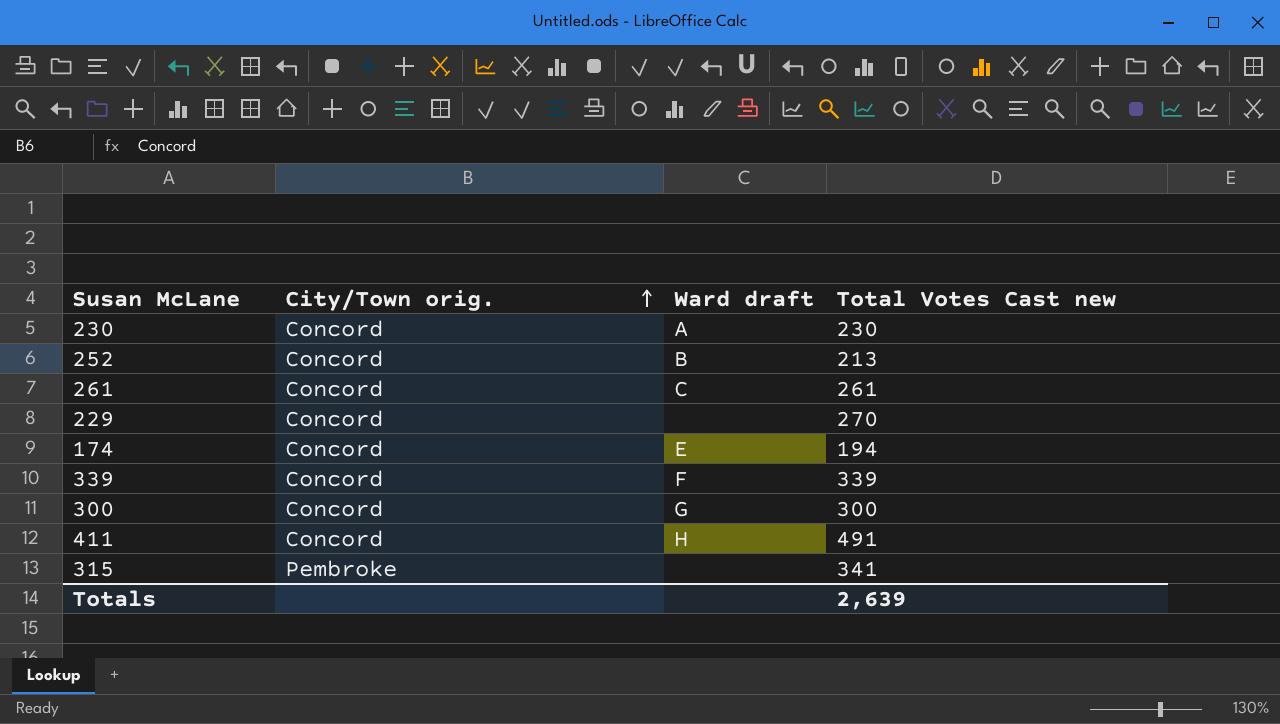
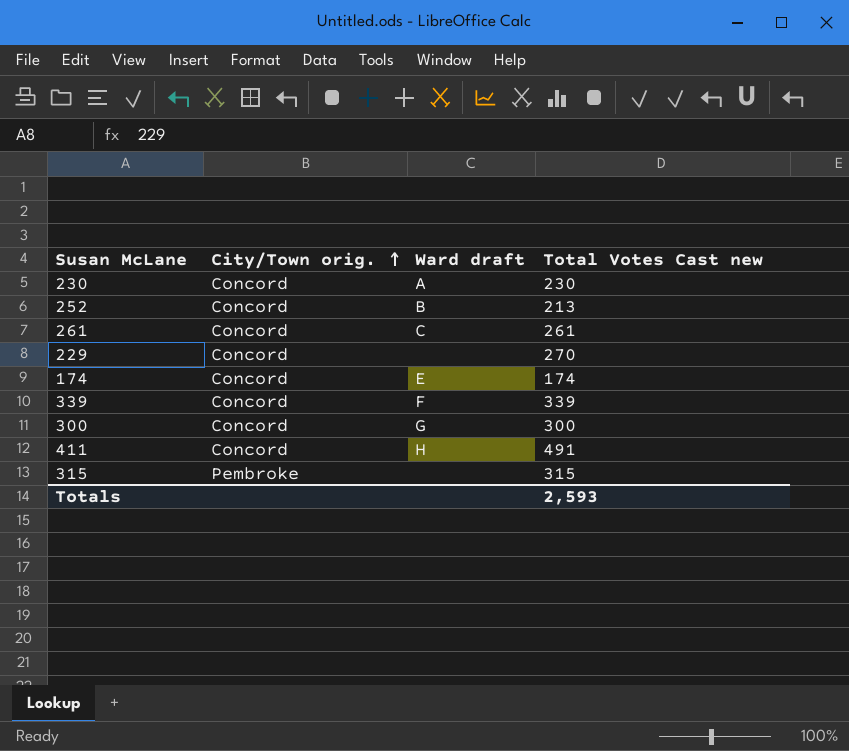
174 | Total Votes Cast new: 194 -> 174
315 | Total Votes Cast new: 341 -> 315
Totals | Total Votes Cast new: 2,639 -> 2,593

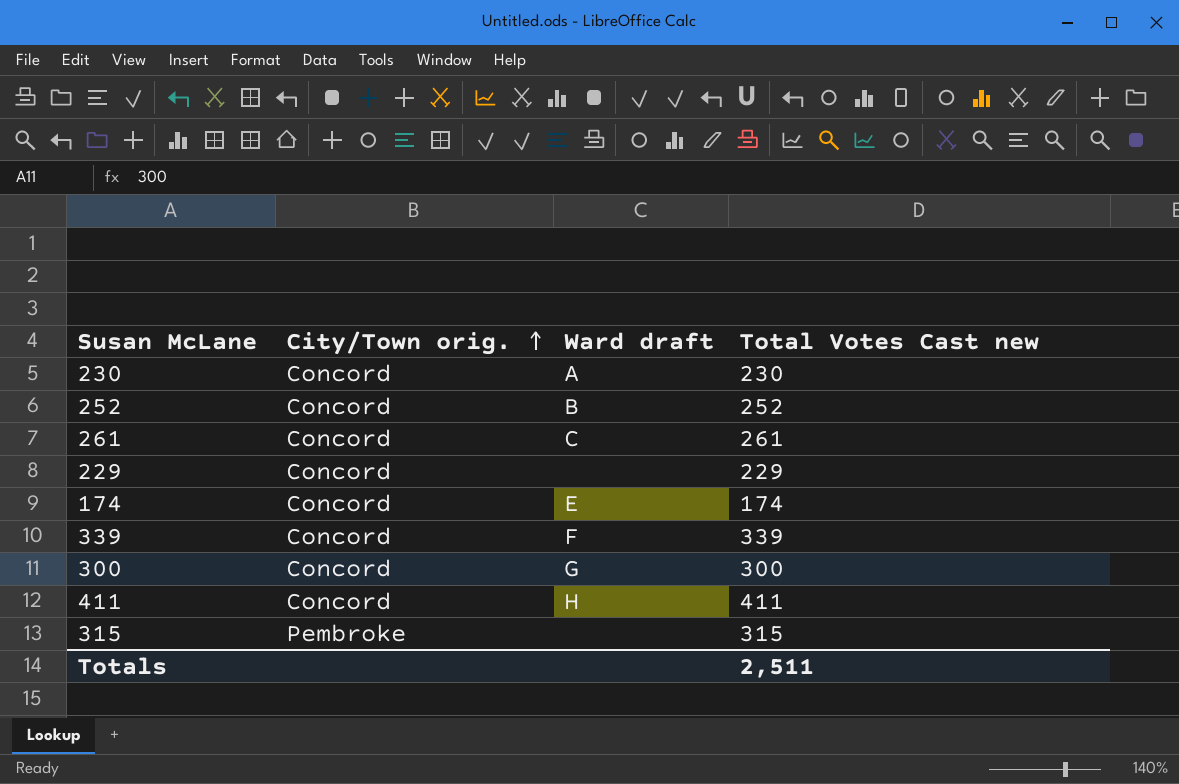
252 | Total Votes Cast new: 213 -> 252
229 | Total Votes Cast new: 270 -> 229
411 | Total Votes Cast new: 491 -> 411
Totals | Total Votes Cast new: 2,593 -> 2,511

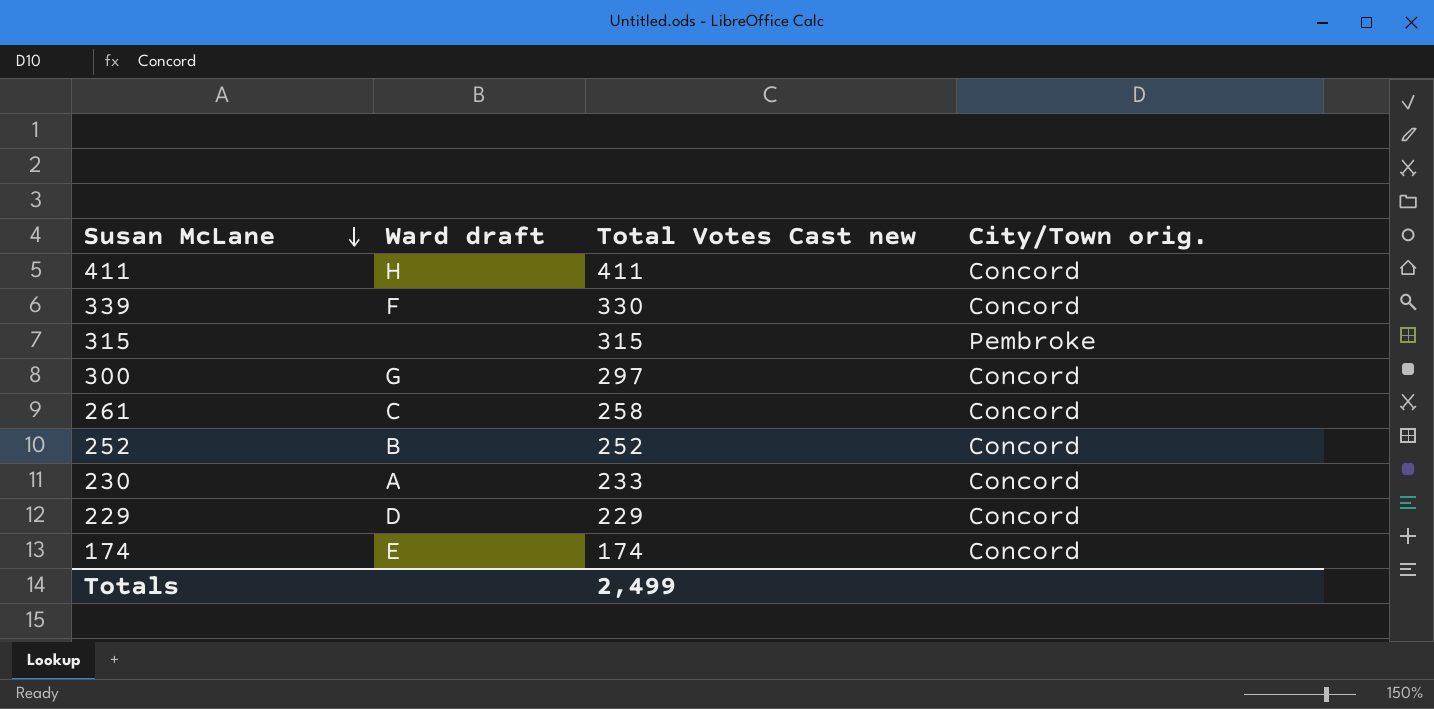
row order: City/Town orig. ascending -> Susan McLane descending
column City/Town orig. | position: 2 -> 4
339 | Total Votes Cast new: 339 -> 330
300 | Total Votes Cast new: 300 -> 297
261 | Total Votes Cast new: 261 -> 258
230 | Total Votes Cast new: 230 -> 233
229 | Ward draft: none -> D
Totals | Total Votes Cast new: 2,511 -> 2,499

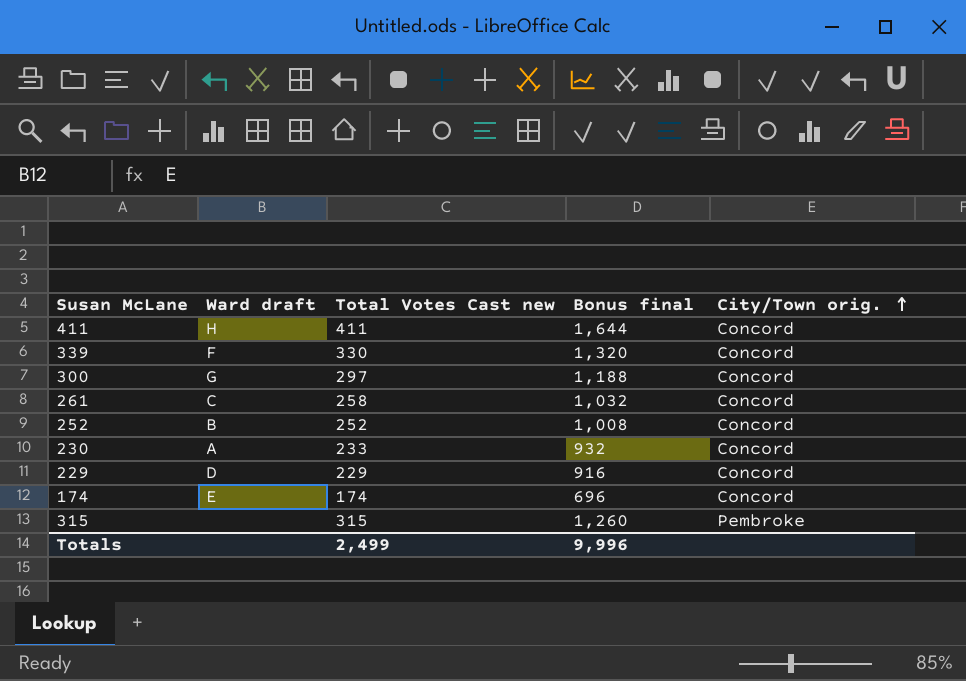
row order: Susan McLane descending -> City/Town orig. ascending
column Bonus final | formula: none -> [Total Votes Cast new] * 4

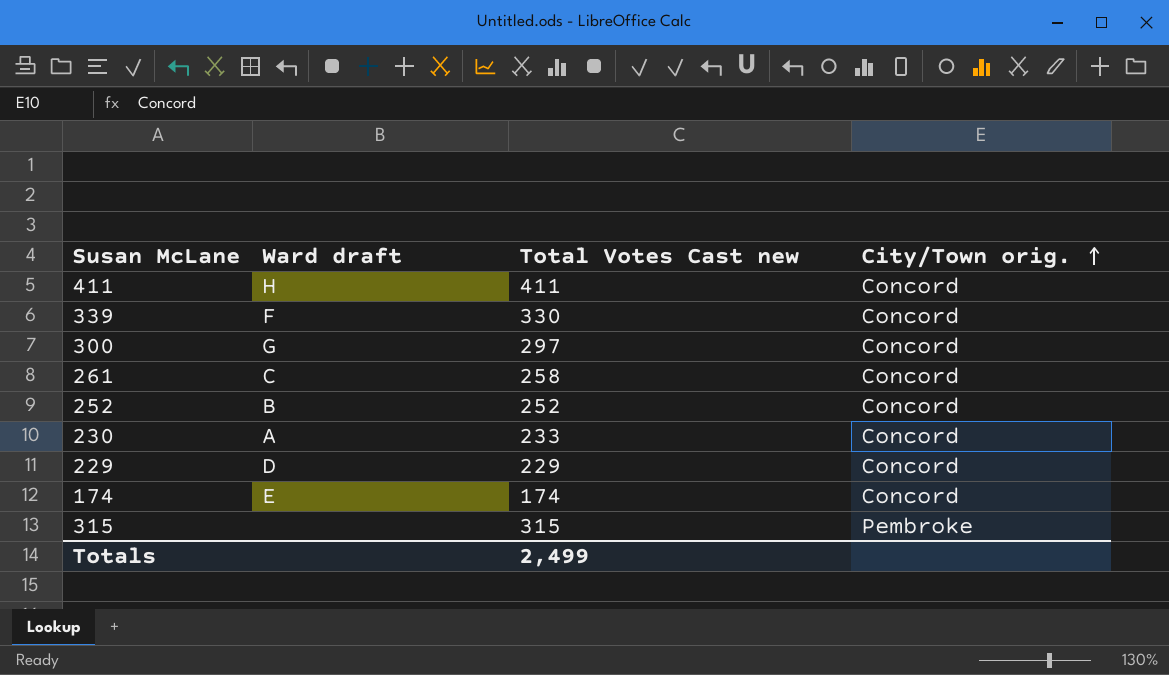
column Bonus final | formula: [Total Votes Cast new] * 4 -> none

